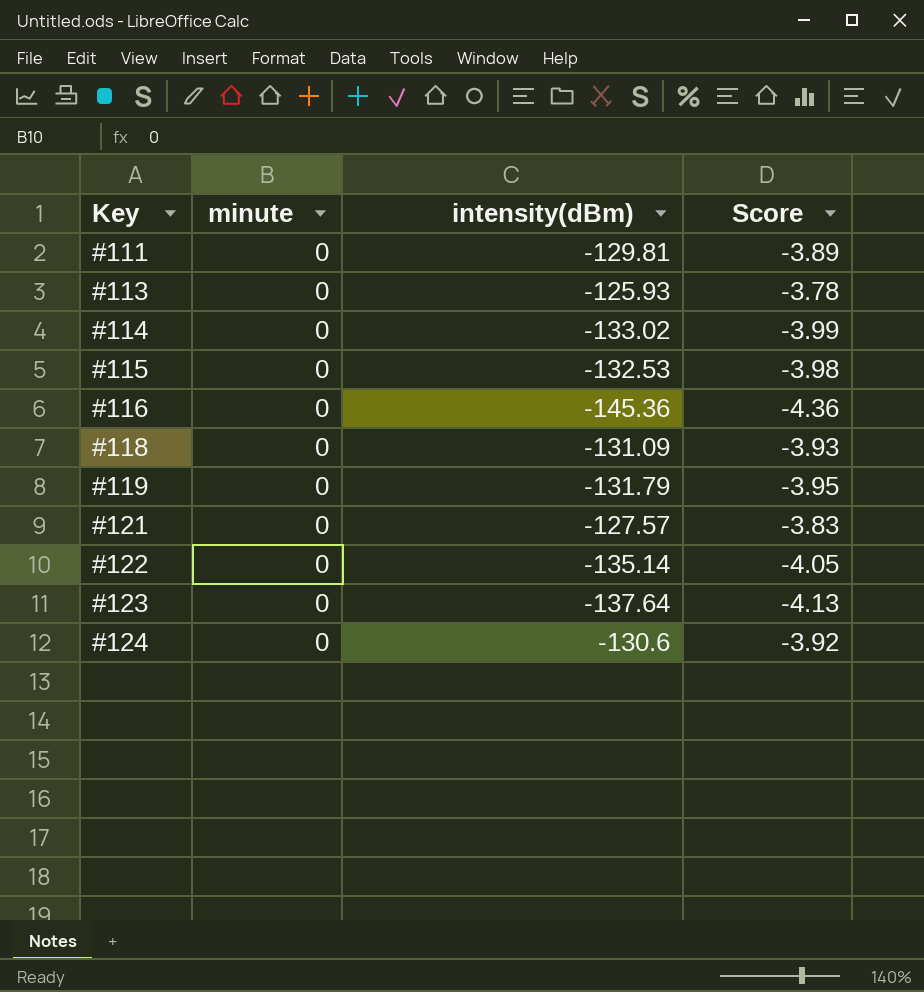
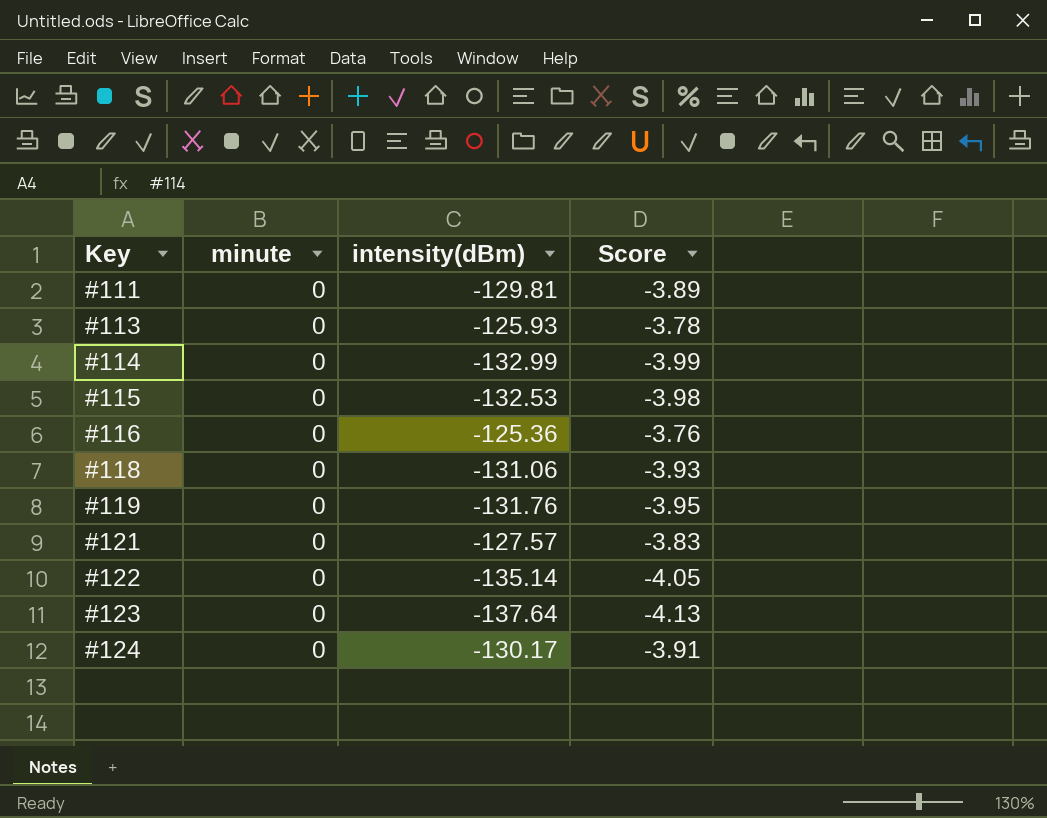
#114 | intensity(dBm): -133.02 -> -132.99
#116 | intensity(dBm): -145.36 -> -125.36
#116 | Score: -4.36 -> -3.76
#118 | intensity(dBm): -131.09 -> -131.06
#119 | intensity(dBm): -131.79 -> -131.76
#124 | intensity(dBm): -130.6 -> -130.17
#124 | Score: -3.92 -> -3.91

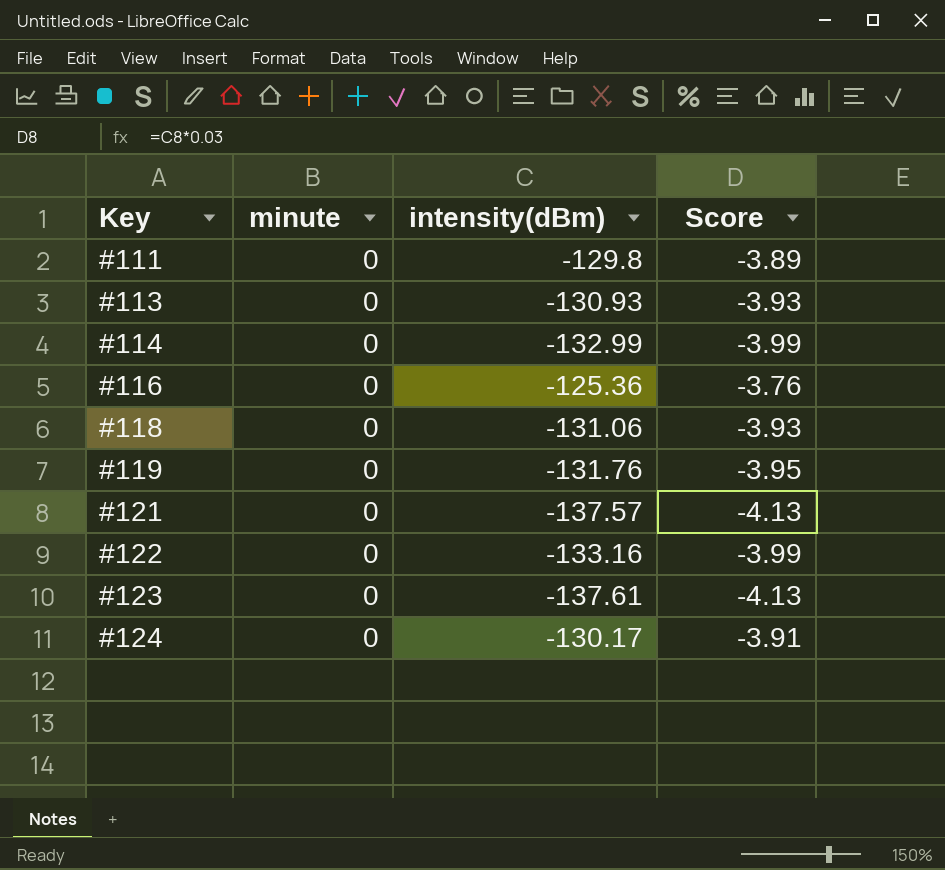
row #115: 0 | -132.53 | -3.98 -> none
#111 | intensity(dBm): -129.81 -> -129.8
#113 | intensity(dBm): -125.93 -> -130.93
#113 | Score: -3.78 -> -3.93
#121 | intensity(dBm): -127.57 -> -137.57
#121 | Score: -3.83 -> -4.13
#122 | intensity(dBm): -135.14 -> -133.16
#122 | Score: -4.05 -> -3.99
#123 | intensity(dBm): -137.64 -> -137.61

